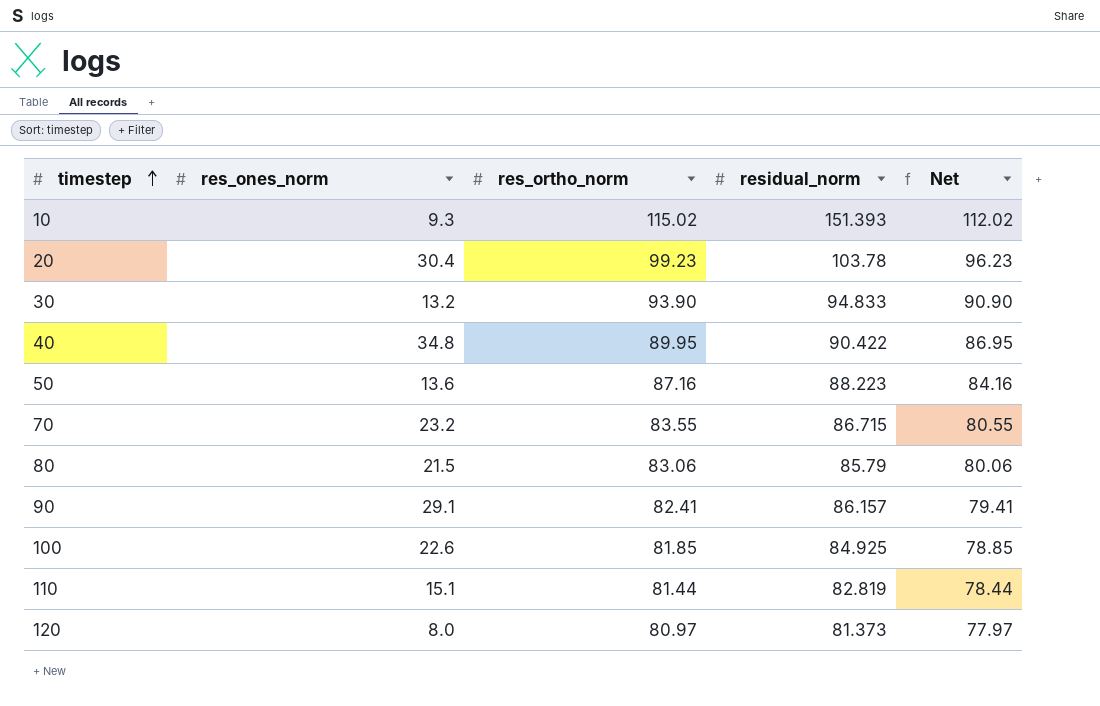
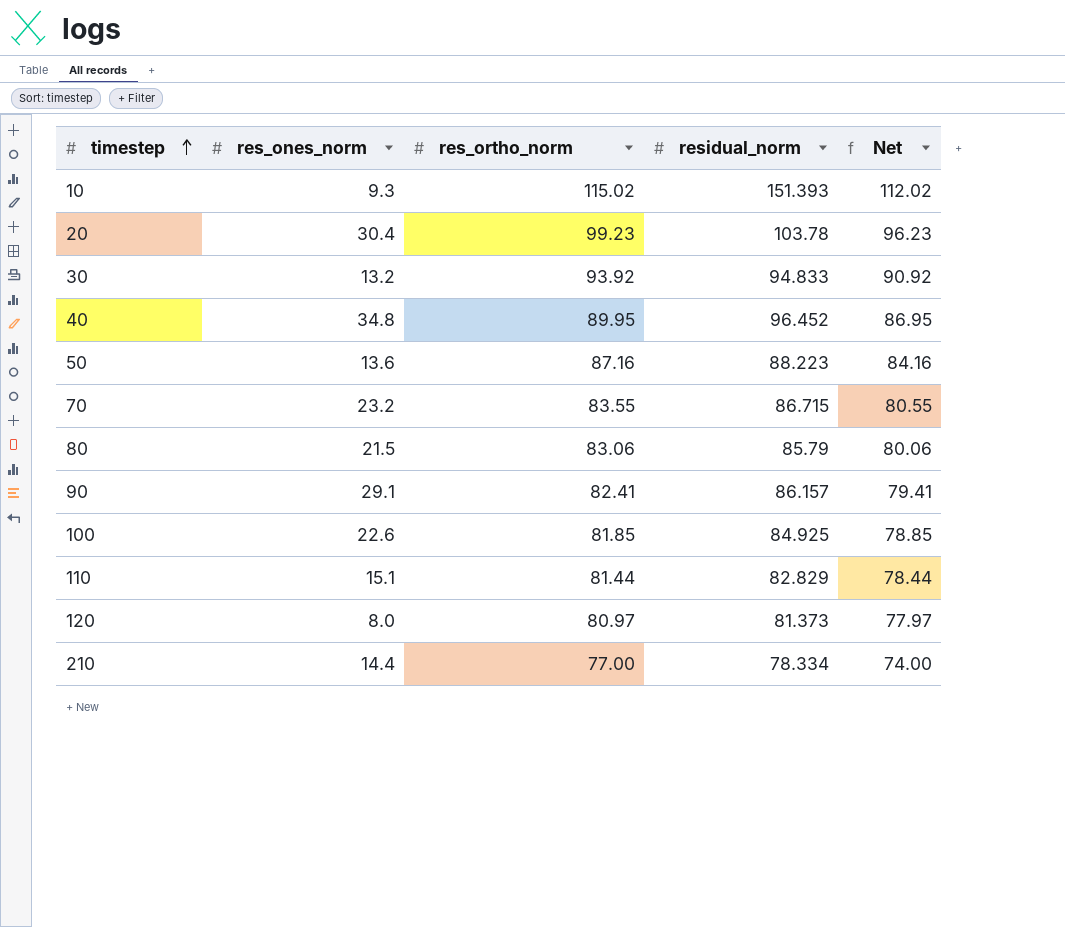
30 | res_ortho_norm: 93.90 -> 93.92
30 | Net: 90.90 -> 90.92
40 | residual_norm: 90.422 -> 96.452
110 | residual_norm: 82.819 -> 82.829
row 210: none -> 14.4 | 77.00 | 78.334 | 74.00

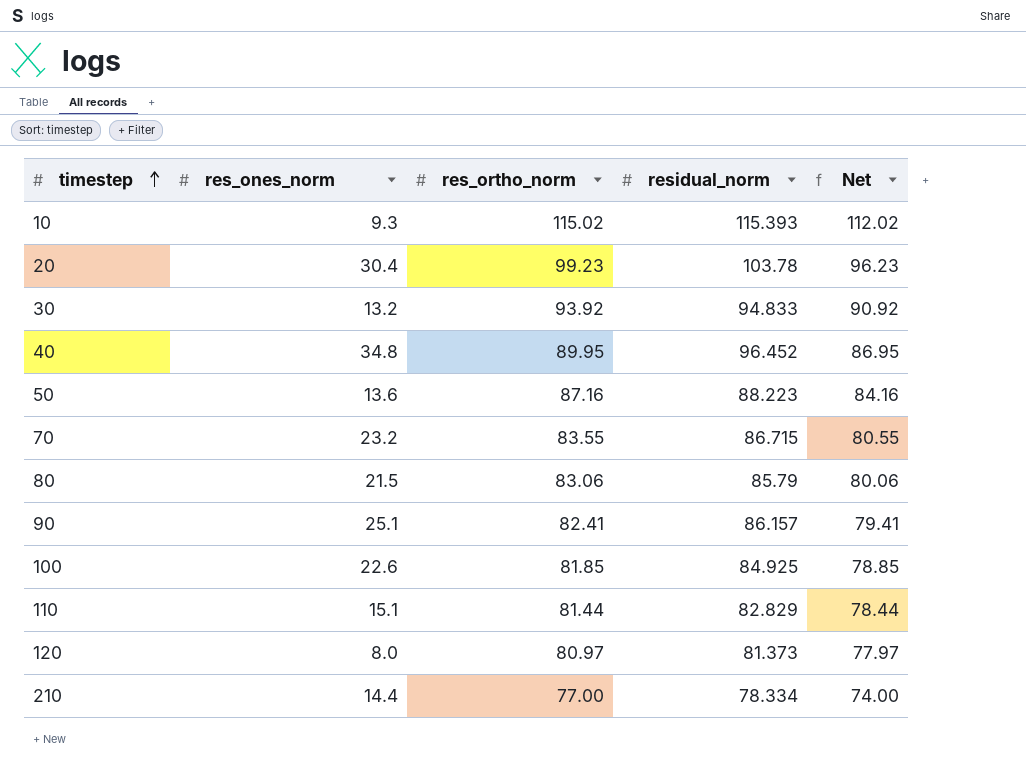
10 | residual_norm: 151.393 -> 115.393
90 | res_ones_norm: 29.1 -> 25.1

